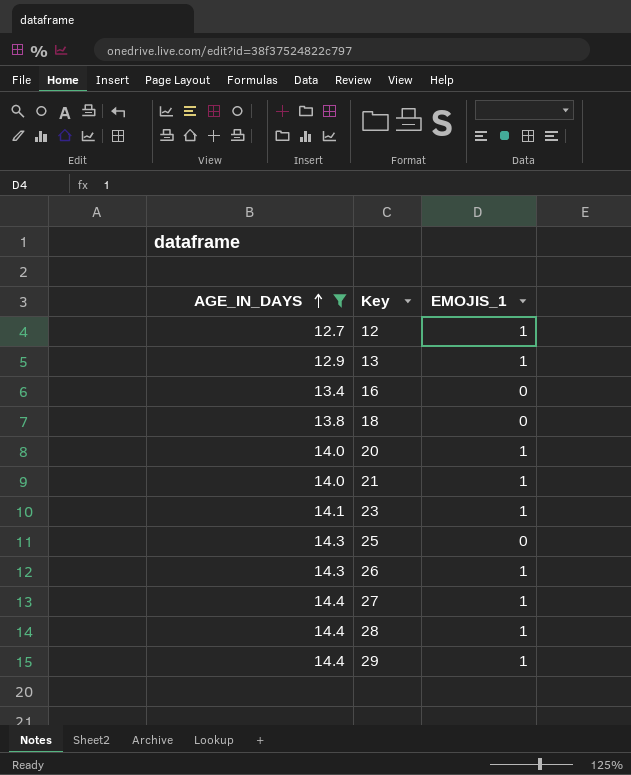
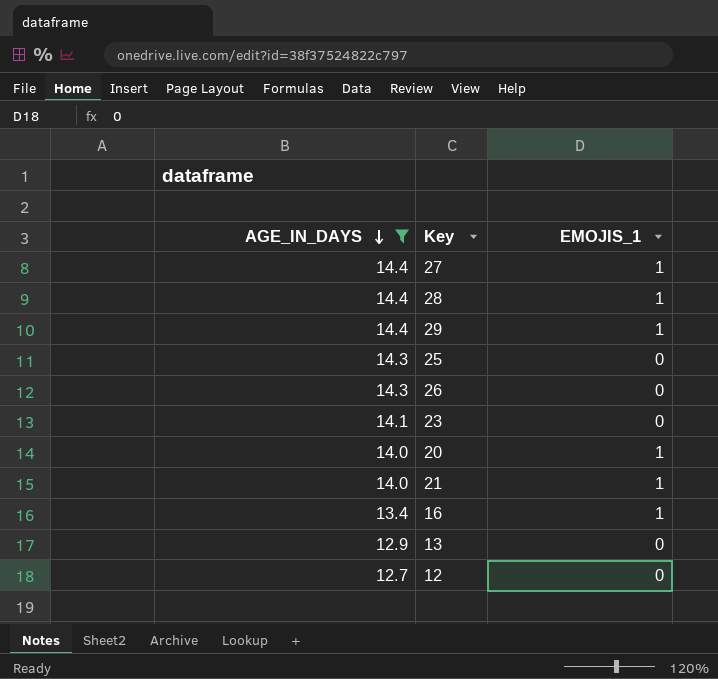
row order: AGE_IN_DAYS ascending -> AGE_IN_DAYS descending
row 18: 13.8 | 0 -> none
26 | EMOJIS_1: 1 -> 0
23 | EMOJIS_1: 1 -> 0
16 | EMOJIS_1: 0 -> 1
13 | EMOJIS_1: 1 -> 0
12 | EMOJIS_1: 1 -> 0

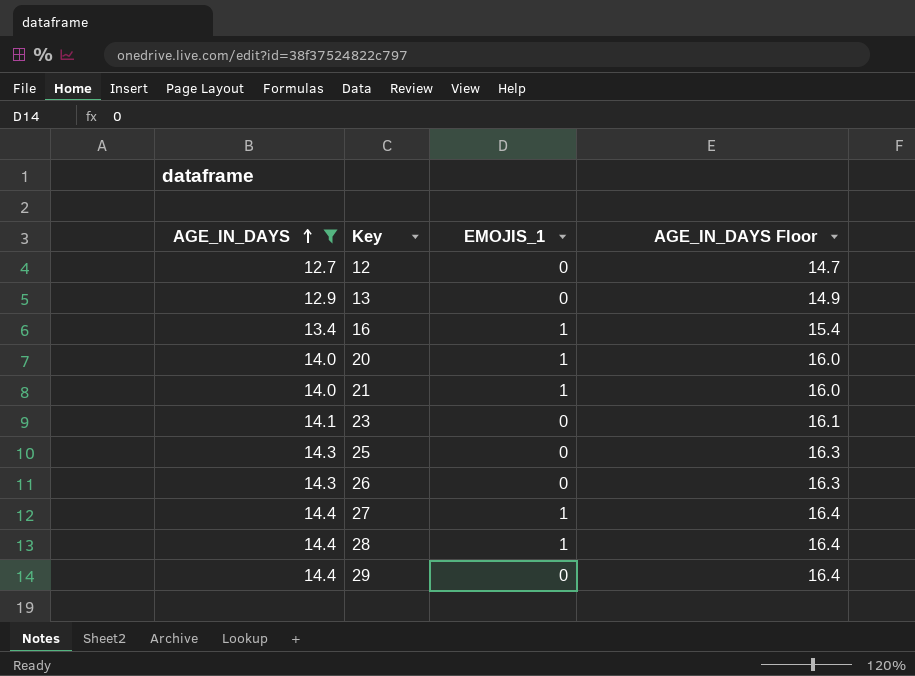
row order: AGE_IN_DAYS descending -> AGE_IN_DAYS ascending
column AGE_IN_DAYS Floor | formula: none -> [AGE_IN_DAYS] + 2
29 | EMOJIS_1: 1 -> 0

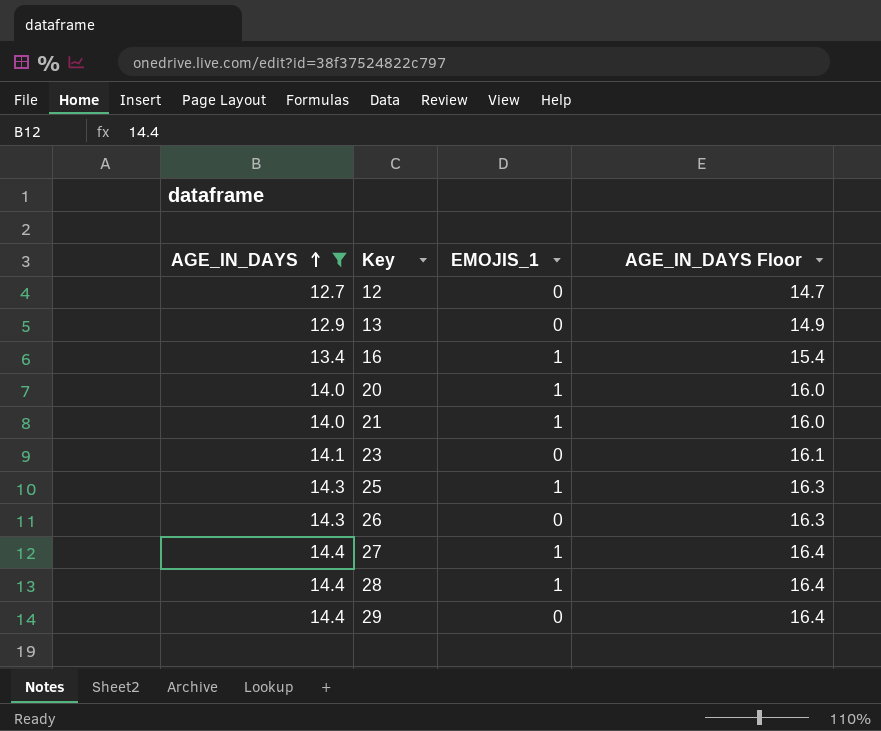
25 | EMOJIS_1: 0 -> 1

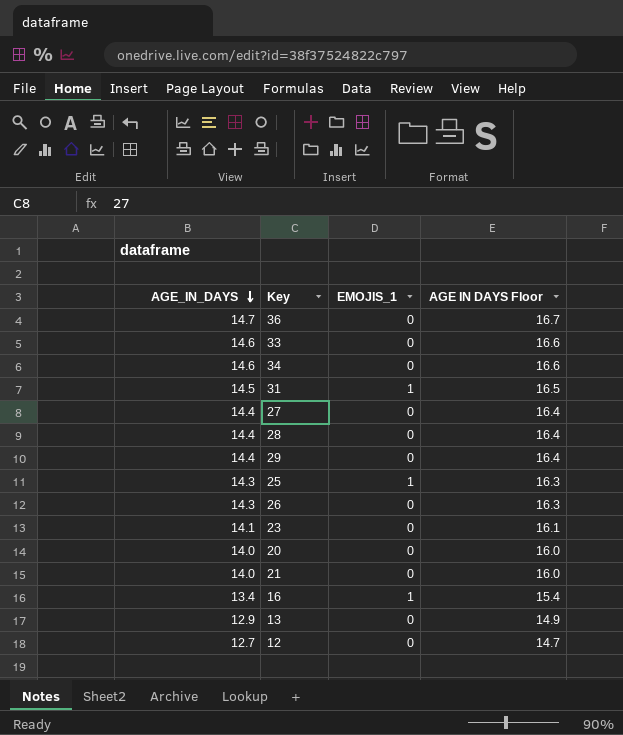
filter: AGE_IN_DAYS <= 14.4 -> none
row order: AGE_IN_DAYS ascending -> AGE_IN_DAYS descending
column name: AGE_IN_DAYS Floor -> AGE IN DAYS Floor
27 | EMOJIS_1: 1 -> 0
28 | EMOJIS_1: 1 -> 0
20 | EMOJIS_1: 1 -> 0
21 | EMOJIS_1: 1 -> 0

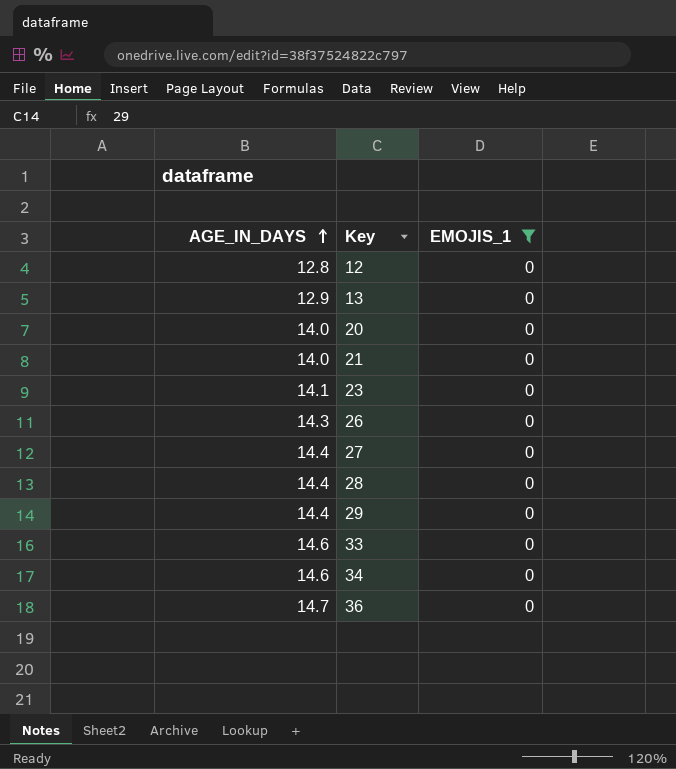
filter: none -> EMOJIS_1 = 0
row order: AGE_IN_DAYS descending -> AGE_IN_DAYS ascending
column AGE IN DAYS Floor | formula: [AGE_IN_DAYS] + 2 -> none
12 | AGE_IN_DAYS: 12.7 -> 12.8

